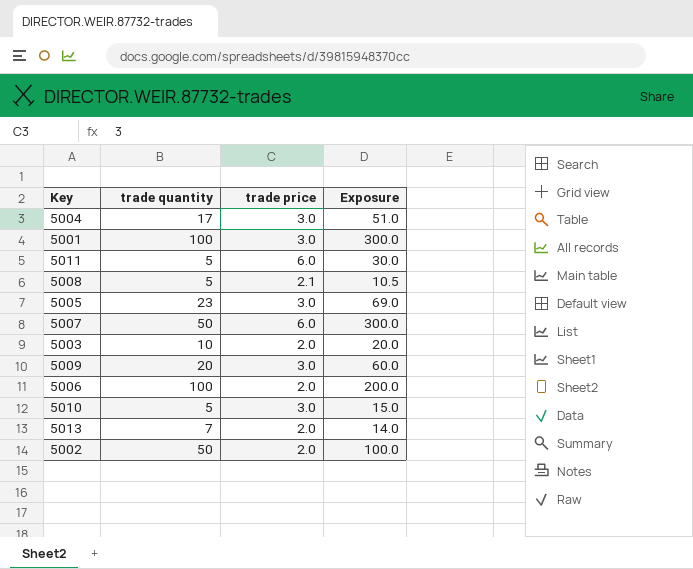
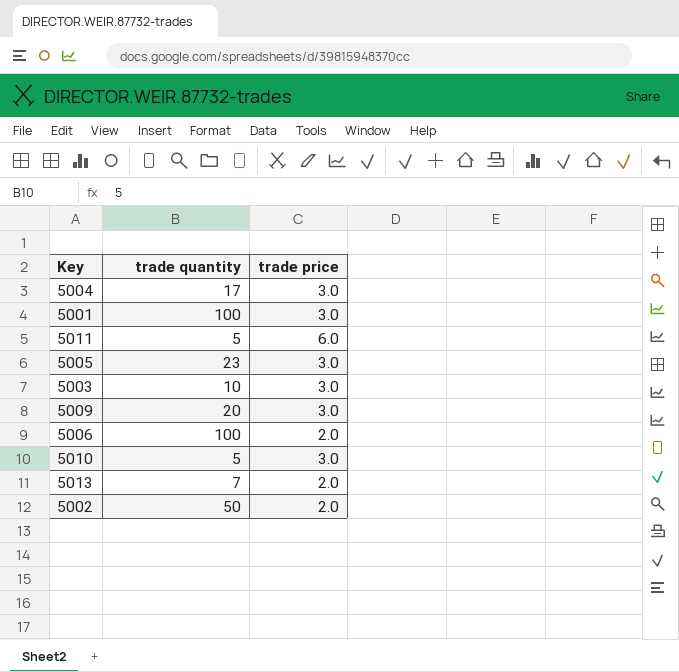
column Exposure | formula: [trade quantity] * [trade price] -> none
row 5008: 5 | 2.1 | 10.5 -> none
row 5007: 50 | 6.0 | 300.0 -> none
5003 | trade price: 2.0 -> 3.0

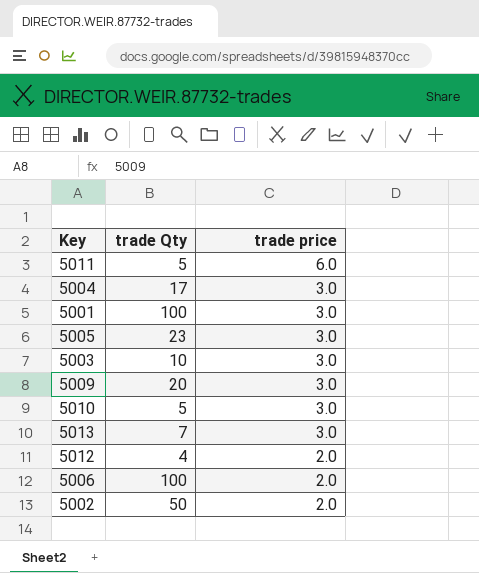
row order: none -> trade price descending
column name: trade quantity -> trade Qty
5013 | trade price: 2.0 -> 3.0
row 5012: none -> 4 | 2.0

